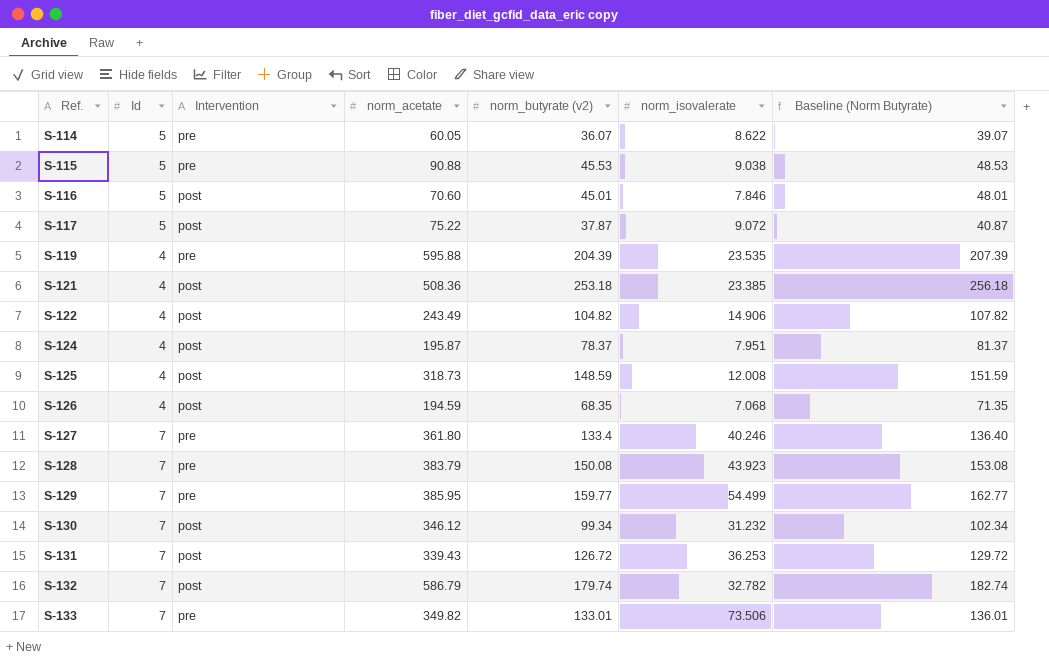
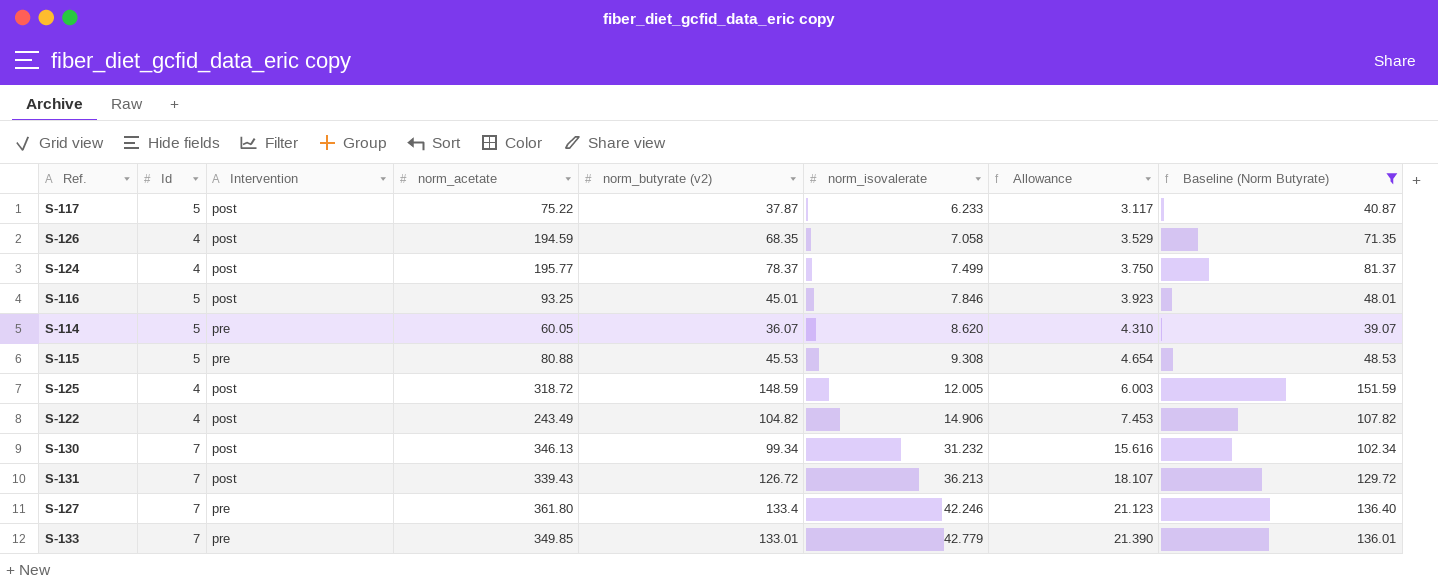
filter: none -> Baseline (Norm Butyrate) <= 151.59
row order: Ref. ascending -> norm_isovalerate ascending
column Allowance | formula: none -> [norm_isovalerate] * 0.5
S-117 | norm_isovalerate: 9.072 -> 6.233
S-126 | norm_isovalerate: 7.068 -> 7.058
S-124 | norm_acetate: 195.87 -> 195.77
S-124 | norm_isovalerate: 7.951 -> 7.499
S-116 | norm_acetate: 70.60 -> 93.25
S-114 | norm_isovalerate: 8.622 -> 8.620
S-115 | norm_acetate: 90.88 -> 80.88
S-115 | norm_isovalerate: 9.038 -> 9.308
S-125 | norm_acetate: 318.73 -> 318.72
S-125 | norm_isovalerate: 12.008 -> 12.005
S-130 | norm_acetate: 346.12 -> 346.13
S-131 | norm_isovalerate: 36.253 -> 36.213
S-127 | norm_isovalerate: 40.246 -> 42.246
S-133 | norm_acetate: 349.82 -> 349.85
S-133 | norm_isovalerate: 73.506 -> 42.779

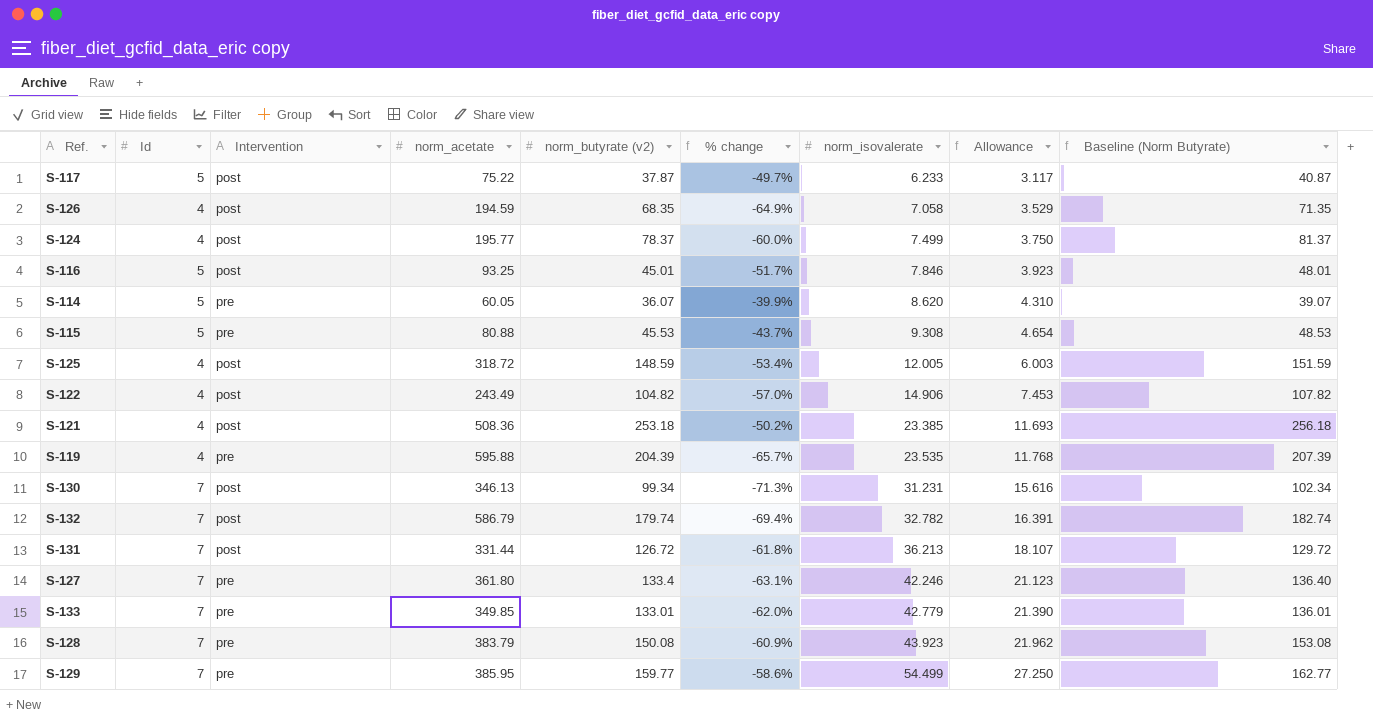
filter: Baseline (Norm Butyrate) <= 151.59 -> none
column % change | formula: none -> ([norm_butyrate (v2)] - [norm_acetate]) / [norm_acetate]
S-130 | norm_isovalerate: 31.232 -> 31.231
S-131 | norm_acetate: 339.43 -> 331.44

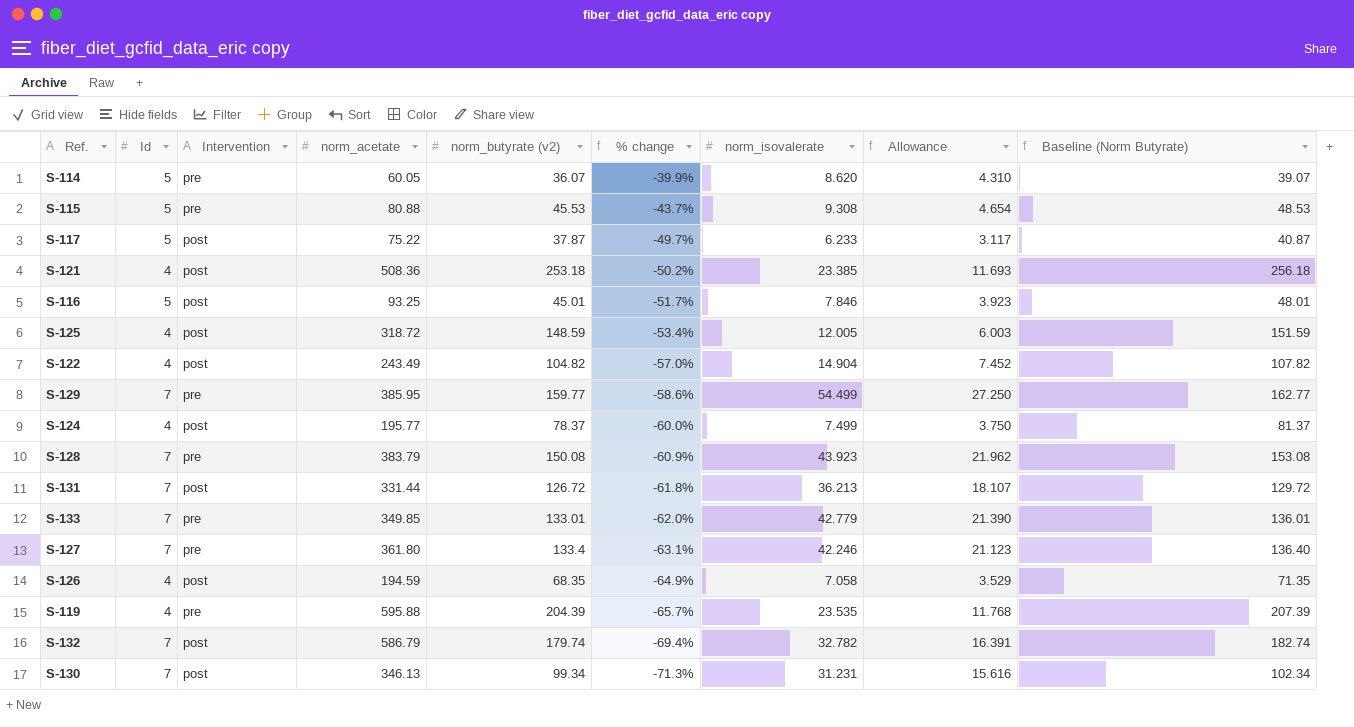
row order: norm_isovalerate ascending -> % change descending
S-122 | norm_isovalerate: 14.906 -> 14.904
S-122 | Allowance: 7.453 -> 7.452

